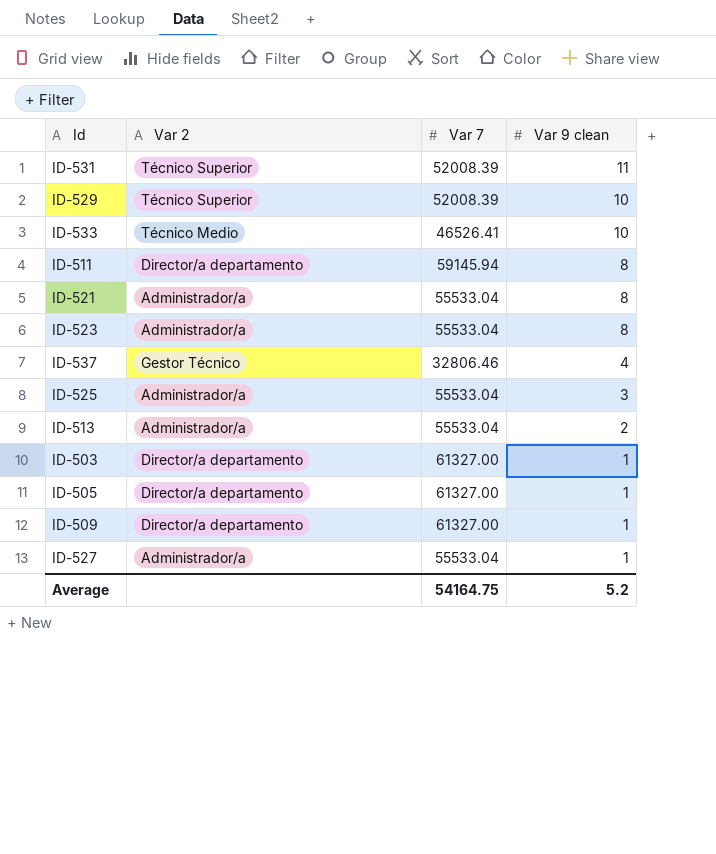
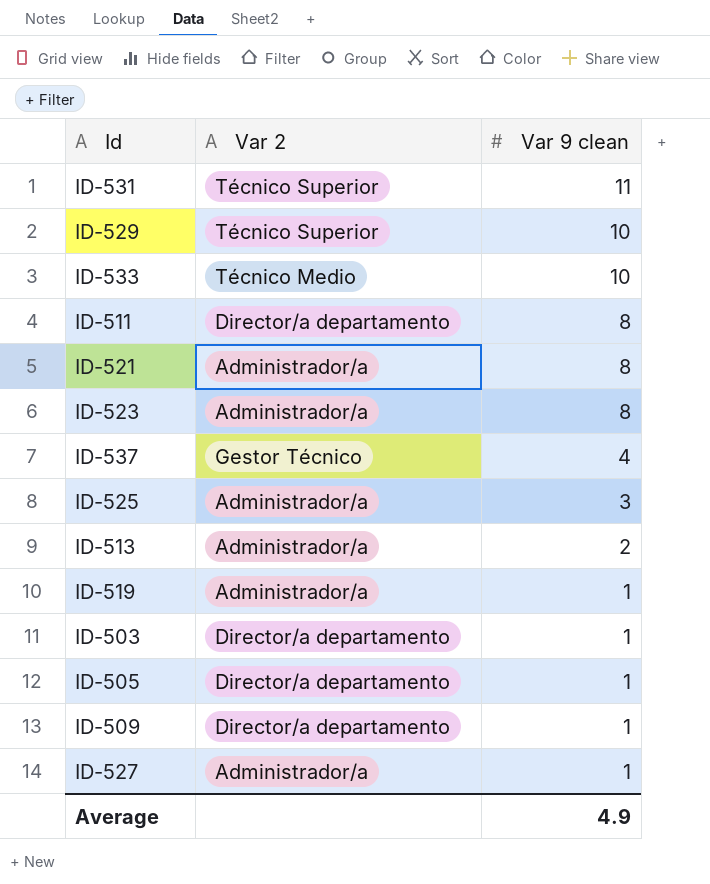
column Var 7 | position: 3 -> none
row ID-519: none -> Administrador/a | 1
Average | Var 9 clean: 5.2 -> 4.9

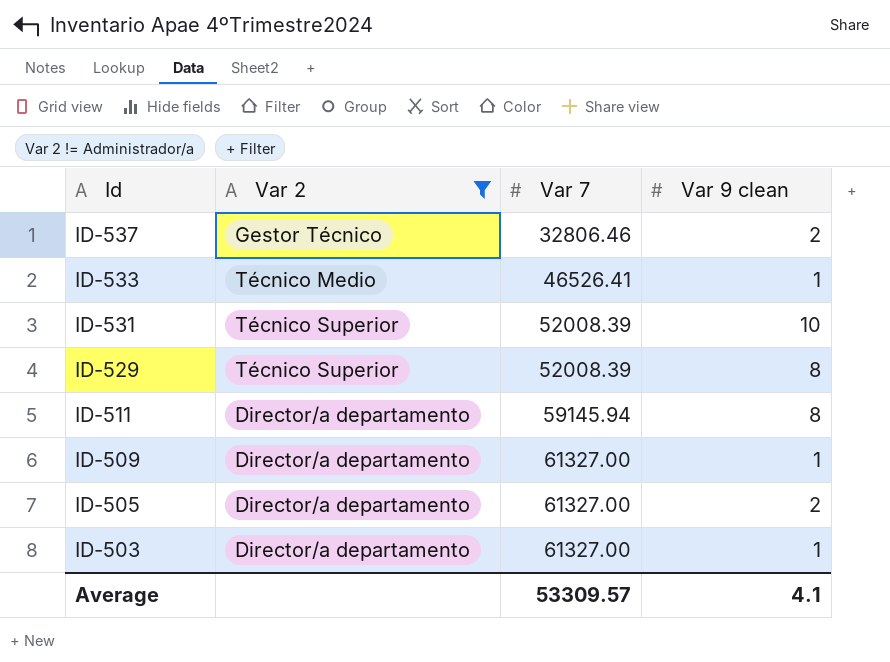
filter: none -> Var 2 != Administrador/a
row order: Var 9 clean descending -> Id descending
column Var 7 | position: none -> 3
ID-537 | Var 9 clean: 4 -> 2
ID-533 | Var 9 clean: 10 -> 1
ID-531 | Var 9 clean: 11 -> 10
ID-529 | Var 9 clean: 10 -> 8
ID-505 | Var 9 clean: 1 -> 2
Average | Var 9 clean: 4.9 -> 4.1

